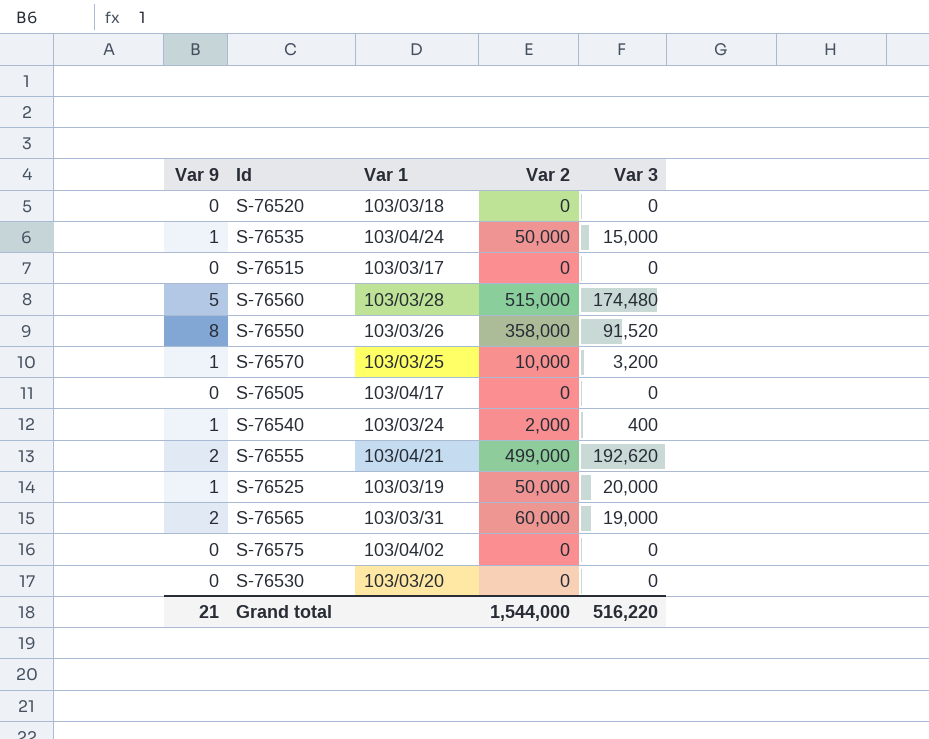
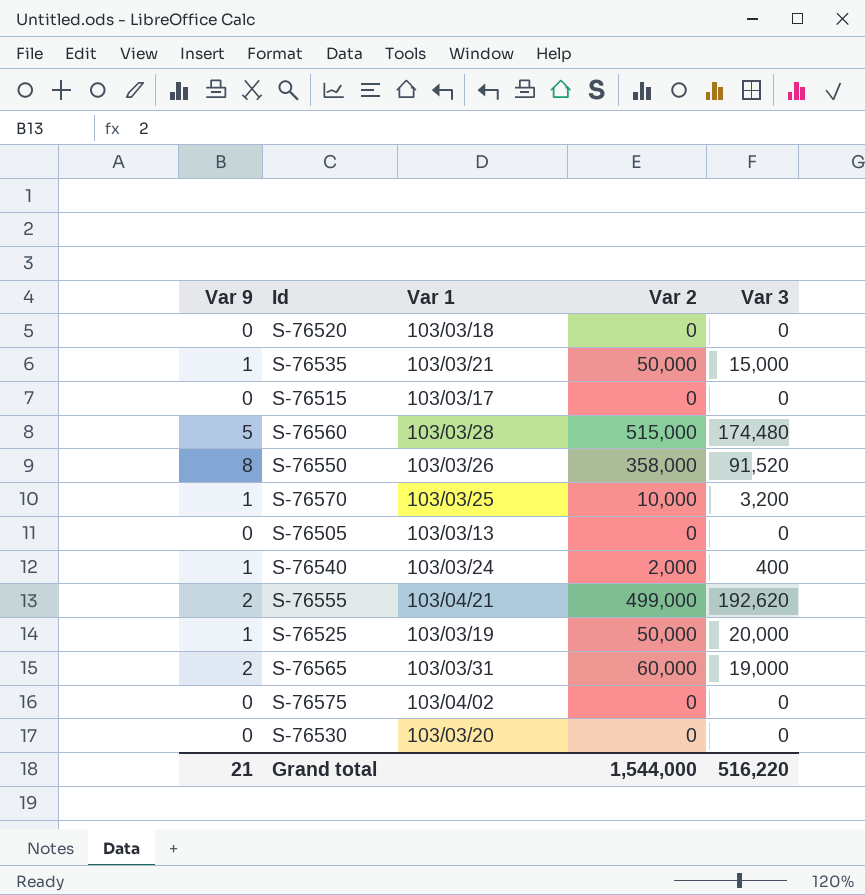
S-76535 | Var 1: 103/04/24 -> 103/03/21
S-76505 | Var 1: 103/04/17 -> 103/03/13

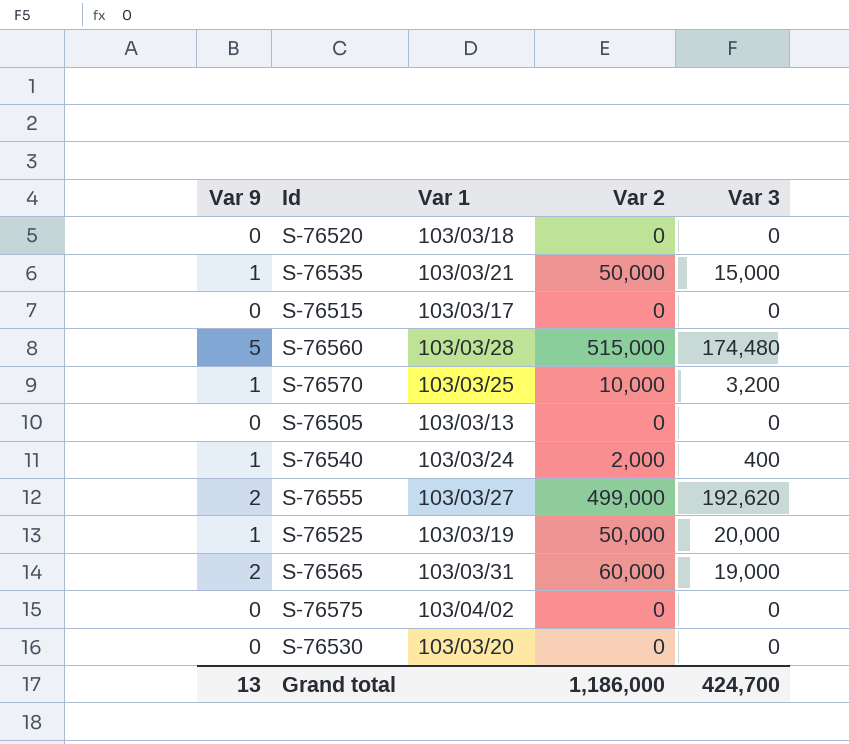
row S-76550: 8 | 103/03/26 | 358,000 | 91,520 -> none
S-76555 | Var 1: 103/04/21 -> 103/03/27
Grand total | Var 9: 21 -> 13
Grand total | Var 2: 1,544,000 -> 1,186,000
Grand total | Var 3: 516,220 -> 424,700

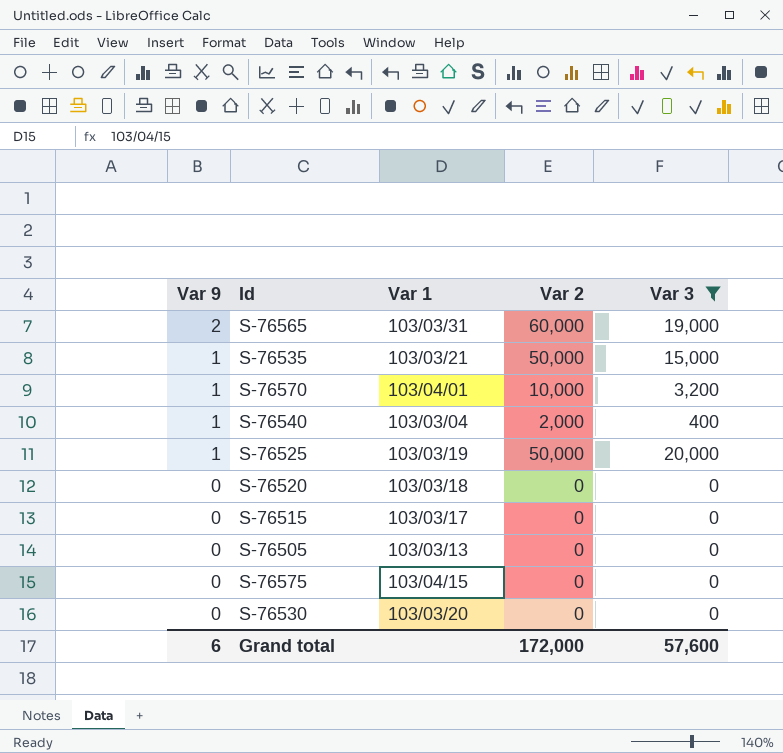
filter: none -> Var 3 <= 20,000
row order: none -> Var 9 descending
S-76570 | Var 1: 103/03/25 -> 103/04/01
S-76540 | Var 1: 103/03/24 -> 103/03/04
S-76575 | Var 1: 103/04/02 -> 103/04/15
Grand total | Var 9: 13 -> 6
Grand total | Var 2: 1,186,000 -> 172,000
Grand total | Var 3: 424,700 -> 57,600

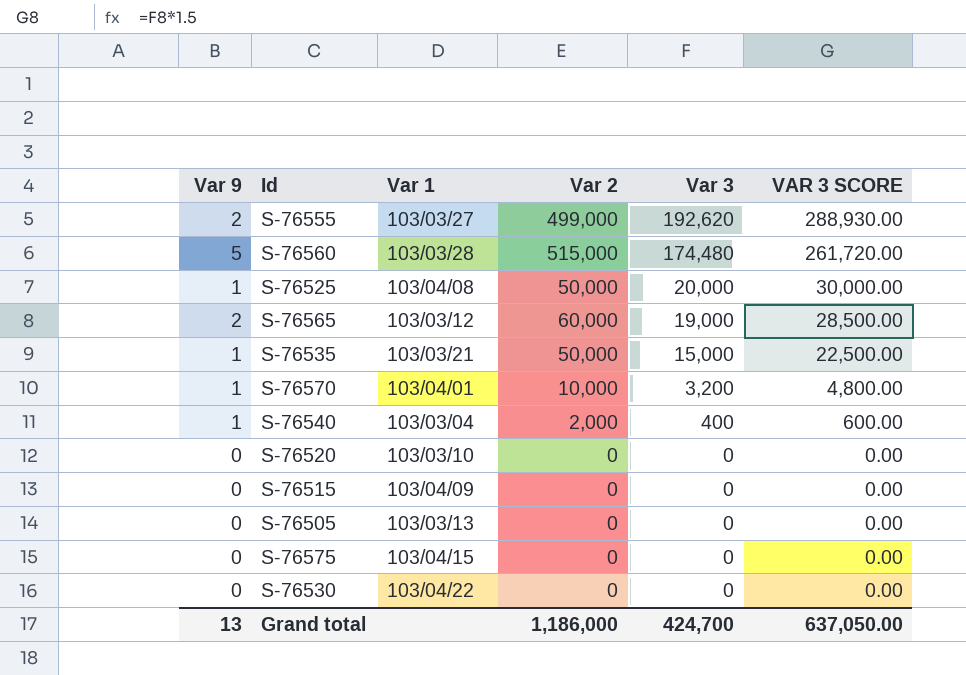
filter: Var 3 <= 20,000 -> none
row order: Var 9 descending -> Var 3 descending
column VAR 3 SCORE | formula: none -> [Var 3] * 1.5
S-76525 | Var 1: 103/03/19 -> 103/04/08
S-76565 | Var 1: 103/03/31 -> 103/03/12
S-76520 | Var 1: 103/03/18 -> 103/03/10
S-76515 | Var 1: 103/03/17 -> 103/04/09
S-76530 | Var 1: 103/03/20 -> 103/04/22
Grand total | Var 9: 6 -> 13
Grand total | Var 2: 172,000 -> 1,186,000
Grand total | Var 3: 57,600 -> 424,700

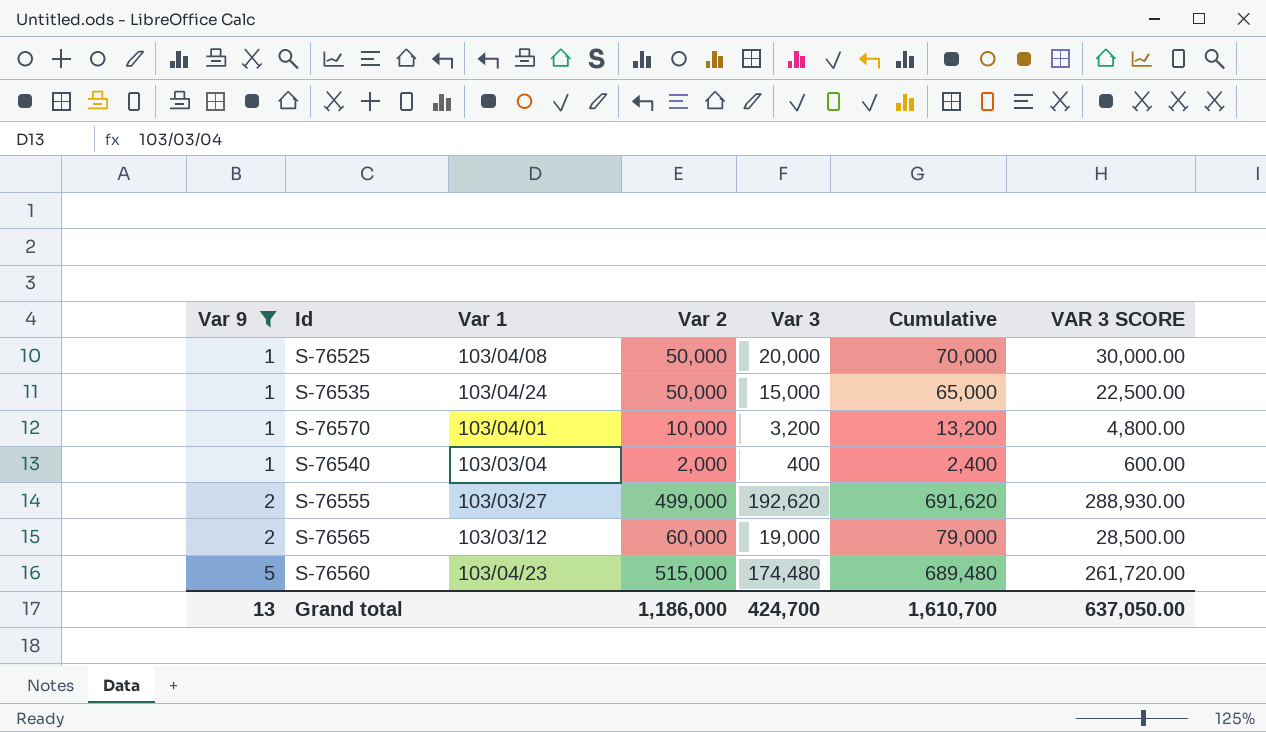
filter: none -> Var 9 != 0
row order: Var 3 descending -> Var 9 ascending
column Cumulative | formula: none -> [Var 2] + [Var 3]
S-76535 | Var 1: 103/03/21 -> 103/04/24
S-76560 | Var 1: 103/03/28 -> 103/04/23

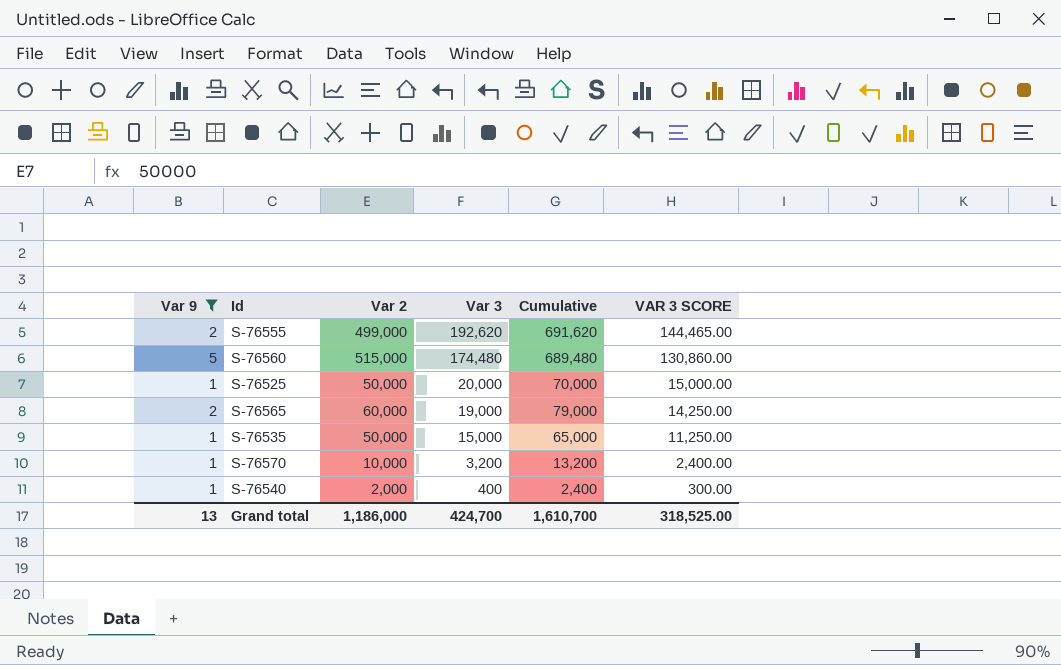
row order: Var 9 ascending -> Var 3 descending
column Var 1 | position: 3 -> none
column VAR 3 SCORE | formula: [Var 3] * 1.5 -> [Var 3] * 0.75
Grand total | VAR 3 SCORE: 637,050.00 -> 318,525.00

